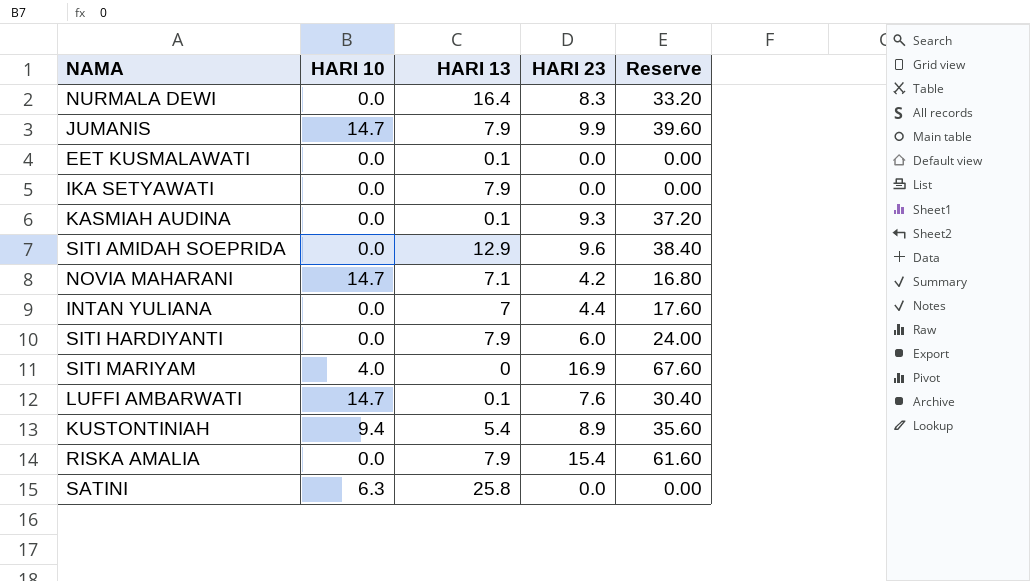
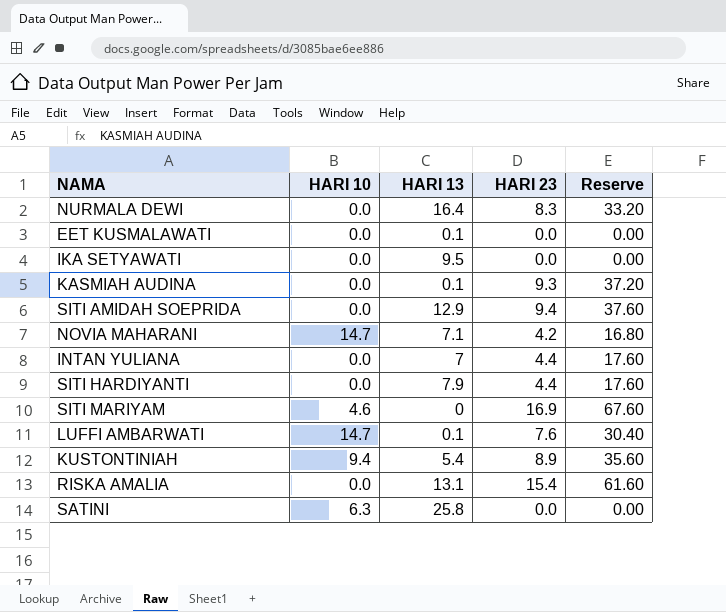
row JUMANIS: 14.7 | 7.9 | 9.9 | 39.60 -> none
IKA SETYAWATI | HARI 13: 7.9 -> 9.5
SITI AMIDAH SOEPRIDA | HARI 23: 9.6 -> 9.4
SITI AMIDAH SOEPRIDA | Reserve: 38.40 -> 37.60
SITI HARDIYANTI | HARI 23: 6.0 -> 4.4
SITI HARDIYANTI | Reserve: 24.00 -> 17.60
SITI MARIYAM | HARI 10: 4.0 -> 4.6
RISKA AMALIA | HARI 13: 7.9 -> 13.1

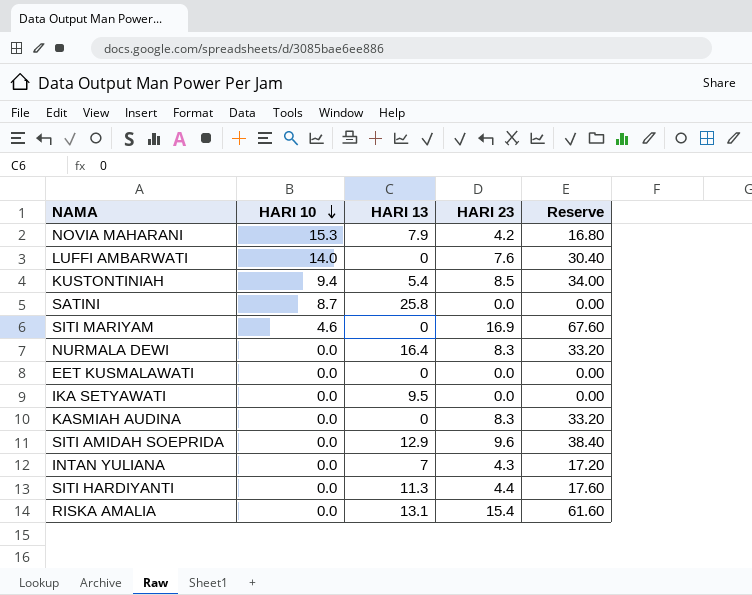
row order: none -> HARI 10 descending
NOVIA MAHARANI | HARI 10: 14.7 -> 15.3
NOVIA MAHARANI | HARI 13: 7.1 -> 7.9
LUFFI AMBARWATI | HARI 10: 14.7 -> 14.0
LUFFI AMBARWATI | HARI 13: 0.1 -> 0
KUSTONTINIAH | HARI 23: 8.9 -> 8.5
KUSTONTINIAH | Reserve: 35.60 -> 34.00
SATINI | HARI 10: 6.3 -> 8.7
EET KUSMALAWATI | HARI 13: 0.1 -> 0
KASMIAH AUDINA | HARI 13: 0.1 -> 0
KASMIAH AUDINA | HARI 23: 9.3 -> 8.3
KASMIAH AUDINA | Reserve: 37.20 -> 33.20
SITI AMIDAH SOEPRIDA | HARI 23: 9.4 -> 9.6
SITI AMIDAH SOEPRIDA | Reserve: 37.60 -> 38.40
INTAN YULIANA | HARI 23: 4.4 -> 4.3
INTAN YULIANA | Reserve: 17.60 -> 17.20
SITI HARDIYANTI | HARI 13: 7.9 -> 11.3

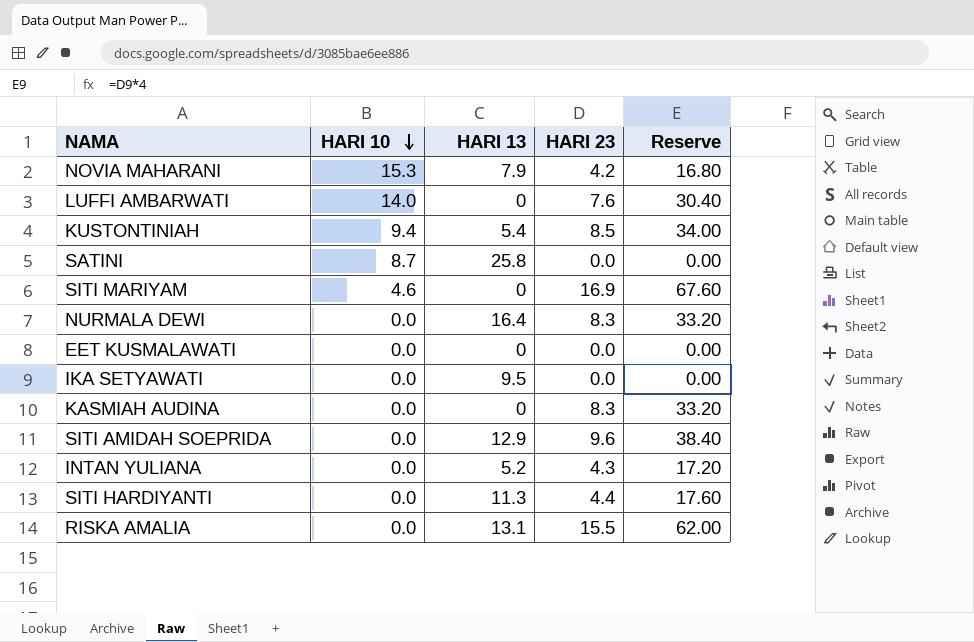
INTAN YULIANA | HARI 13: 7 -> 5.2
RISKA AMALIA | HARI 23: 15.4 -> 15.5
RISKA AMALIA | Reserve: 61.60 -> 62.00

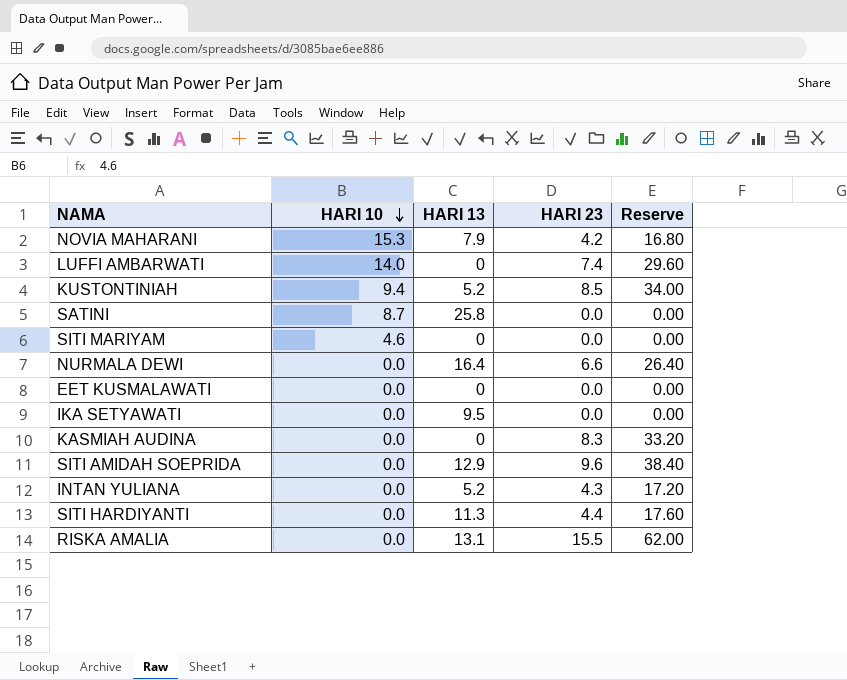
LUFFI AMBARWATI | HARI 23: 7.6 -> 7.4
LUFFI AMBARWATI | Reserve: 30.40 -> 29.60
KUSTONTINIAH | HARI 13: 5.4 -> 5.2
SITI MARIYAM | HARI 23: 16.9 -> 0.0
SITI MARIYAM | Reserve: 67.60 -> 0.00
NURMALA DEWI | HARI 23: 8.3 -> 6.6
NURMALA DEWI | Reserve: 33.20 -> 26.40

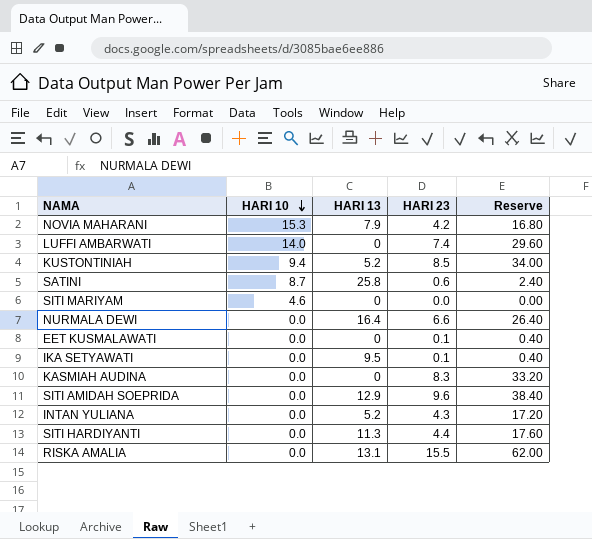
SATINI | HARI 23: 0.0 -> 0.6
SATINI | Reserve: 0.00 -> 2.40
EET KUSMALAWATI | HARI 23: 0.0 -> 0.1
EET KUSMALAWATI | Reserve: 0.00 -> 0.40
IKA SETYAWATI | HARI 23: 0.0 -> 0.1
IKA SETYAWATI | Reserve: 0.00 -> 0.40

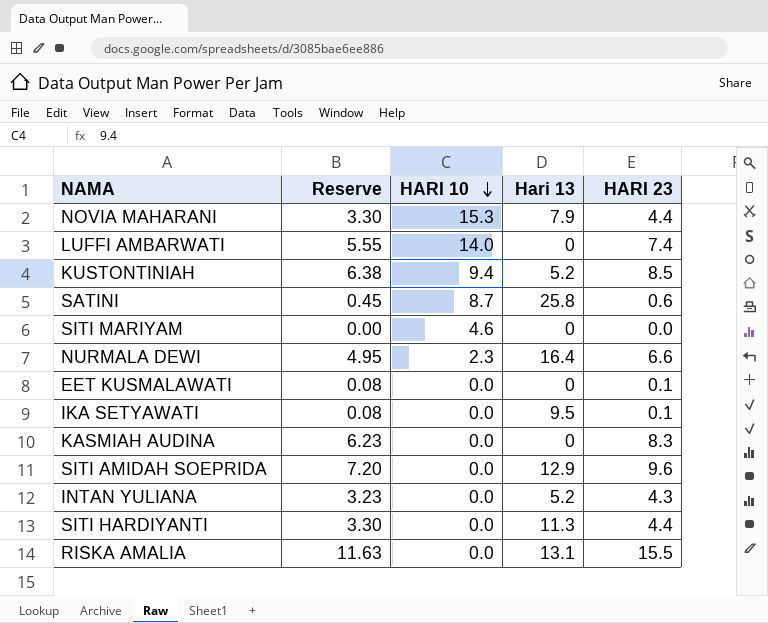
column Reserve | formula: [HARI 23] * 4 -> [HARI 23] * 0.75
column Reserve | position: 5 -> 2
column name: HARI 13 -> Hari 13
NOVIA MAHARANI | HARI 23: 4.2 -> 4.4
NURMALA DEWI | HARI 10: 0.0 -> 2.3

